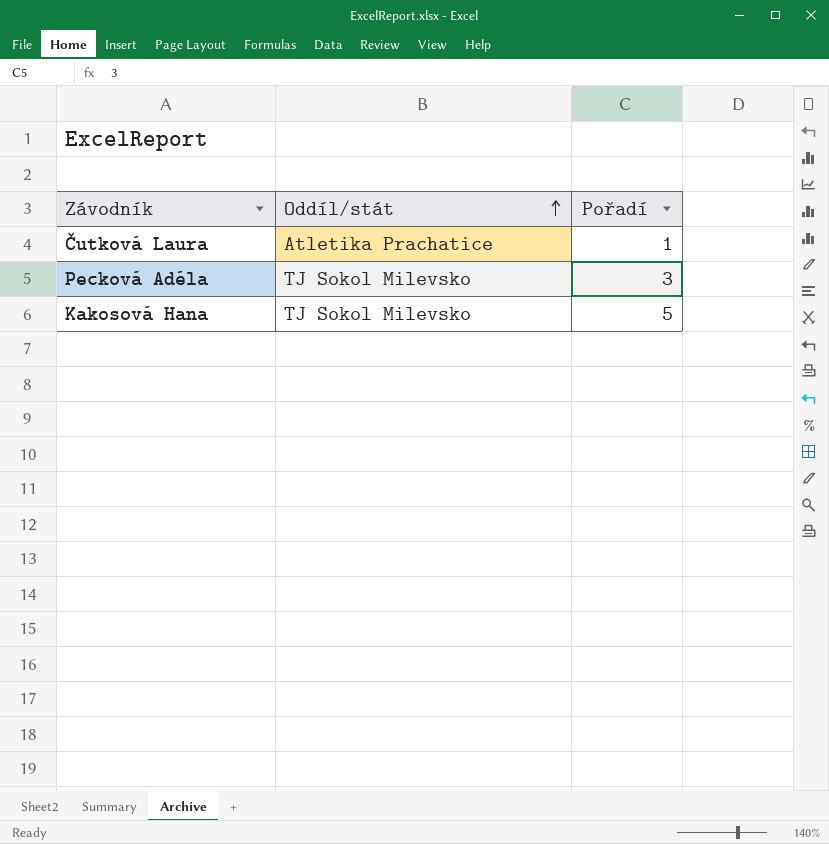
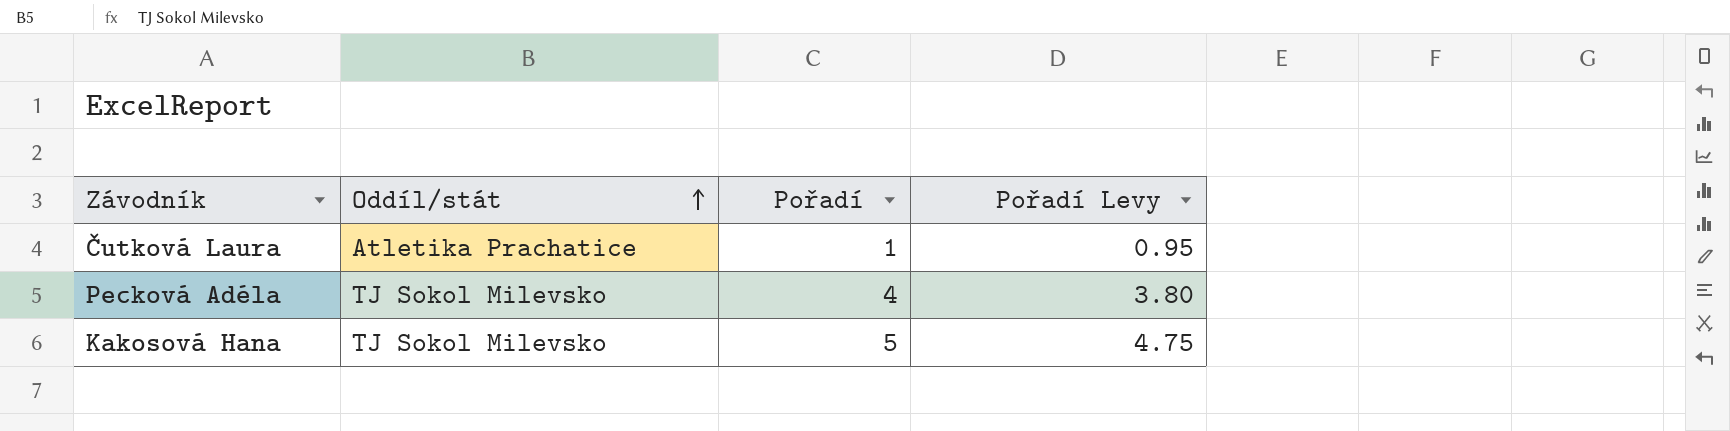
column Pořadí Levy | formula: none -> [Pořadí] * 0.95
Pecková Adéla | Pořadí: 3 -> 4

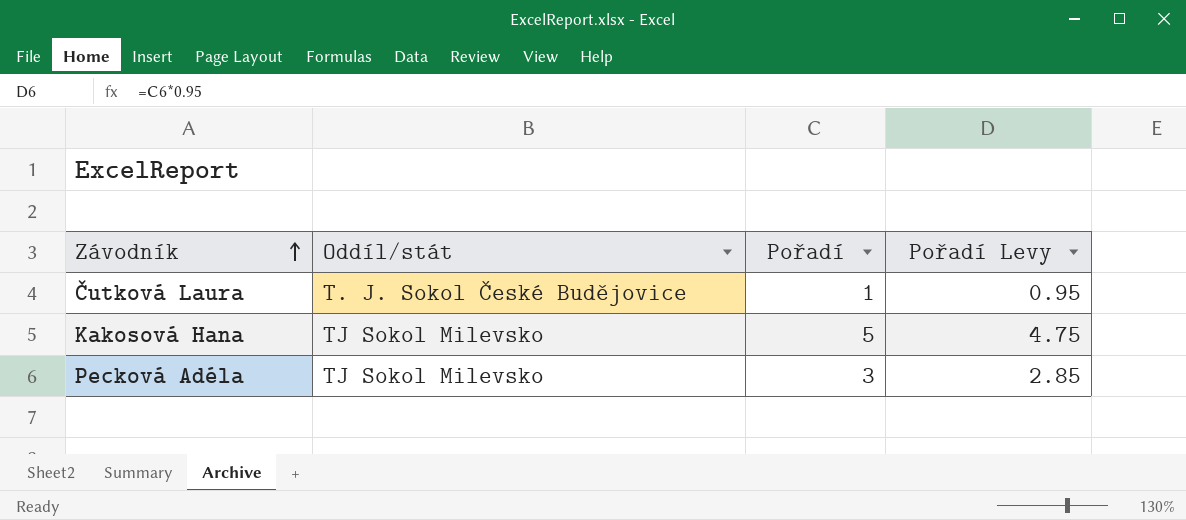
row order: Oddíl/stát ascending -> Závodník ascending
Čutková Laura | Oddíl/stát: Atletika Prachatice -> T. J. Sokol České Budějovice
Pecková Adéla | Pořadí: 4 -> 3
Pecková Adéla | Pořadí Levy: 3.80 -> 2.85

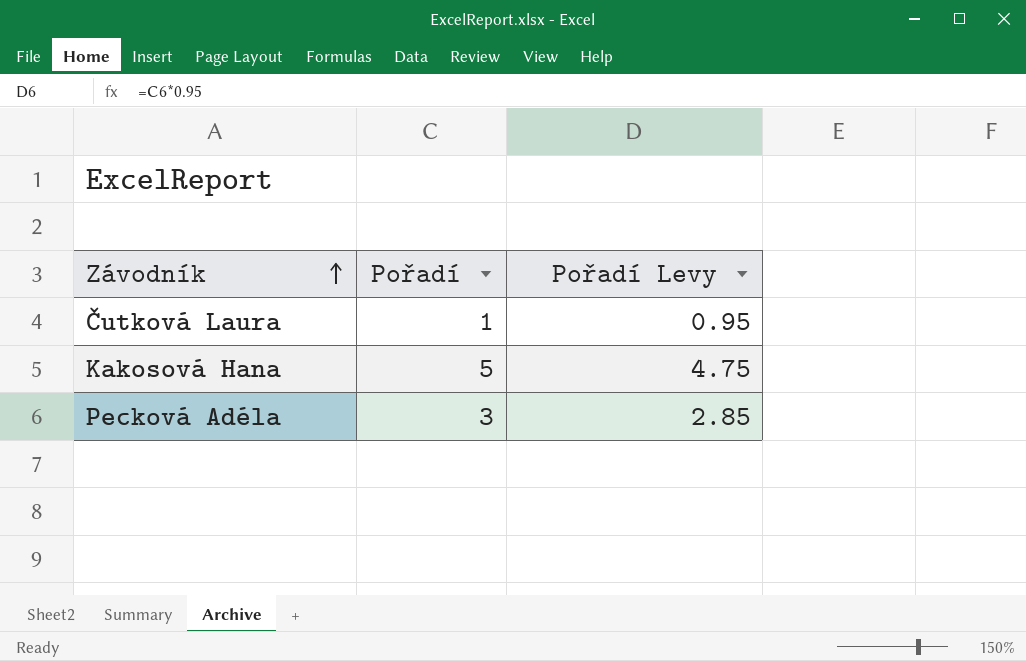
column Oddíl/stát | position: 2 -> none

